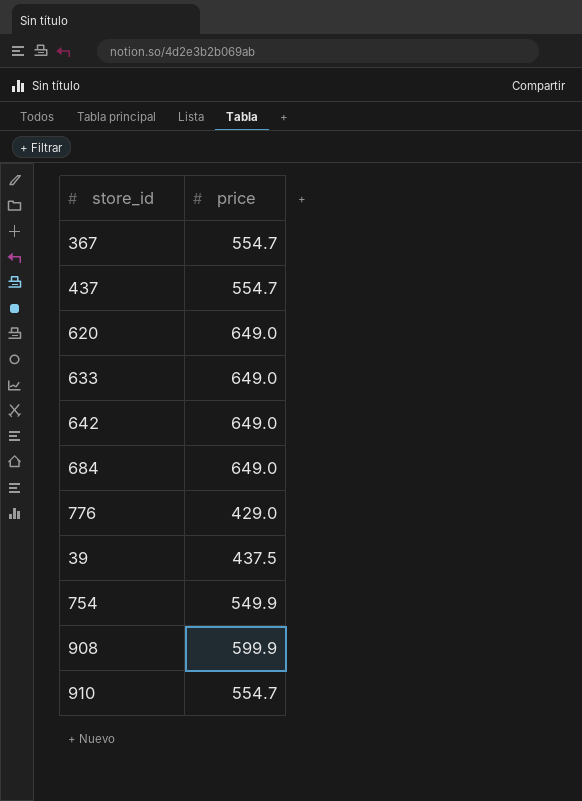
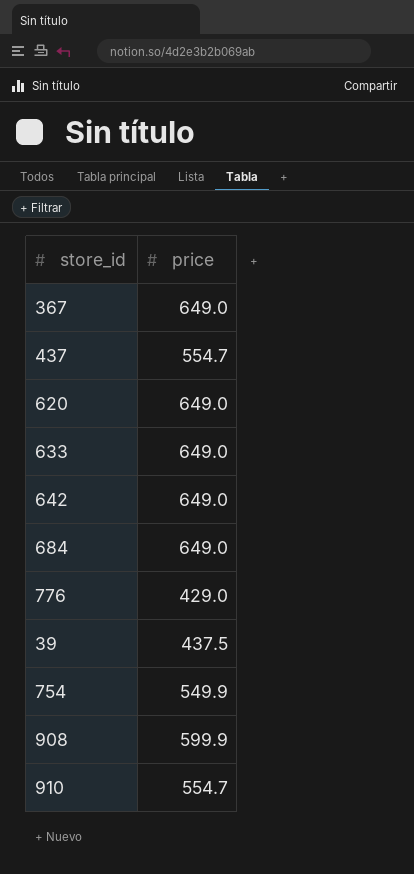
367 | price: 554.7 -> 649.0

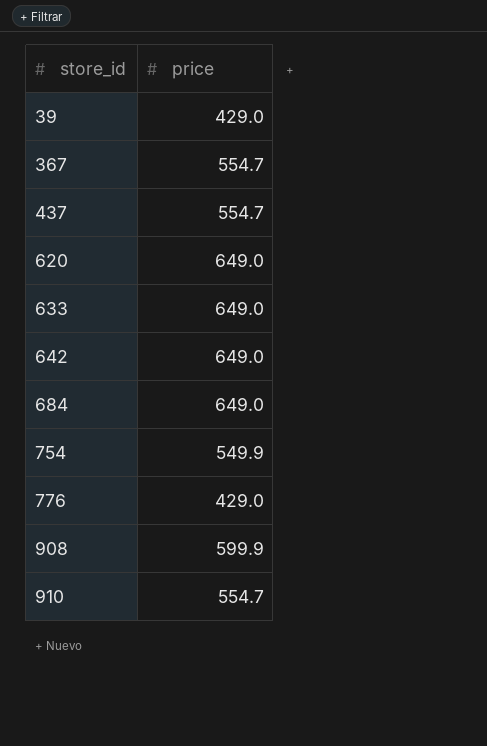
row order: none -> store_id ascending
39 | price: 437.5 -> 429.0
367 | price: 649.0 -> 554.7

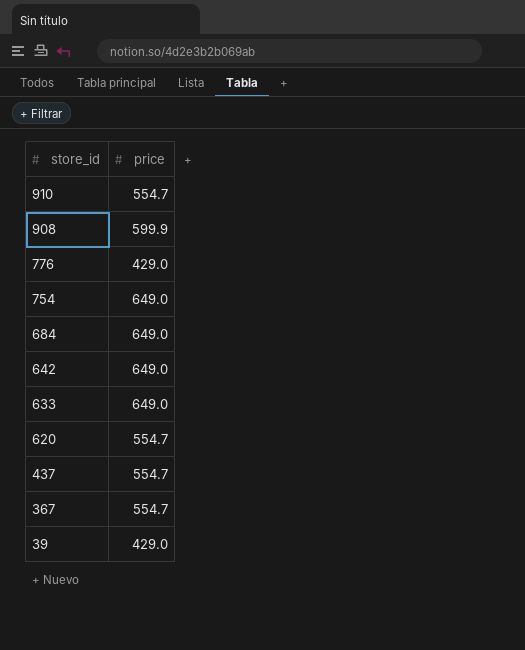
row order: store_id ascending -> store_id descending
754 | price: 549.9 -> 649.0
620 | price: 649.0 -> 554.7

